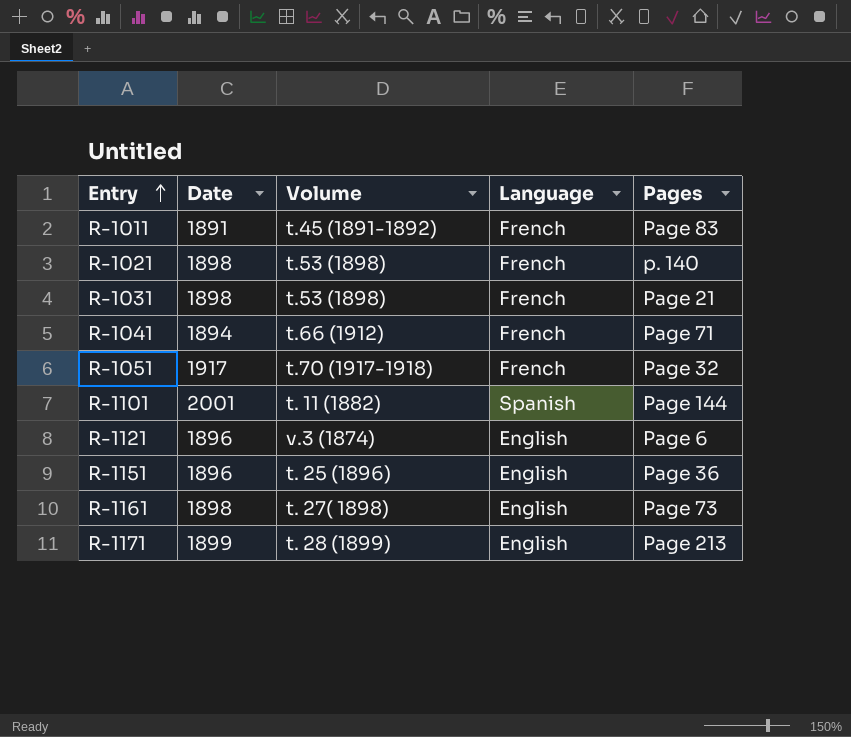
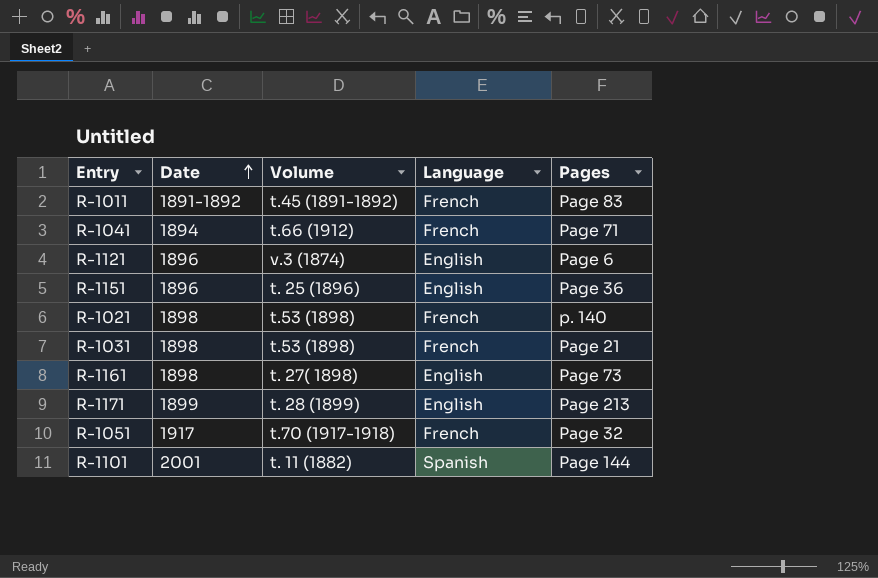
row order: Entry ascending -> Date ascending
R-1011 | Date: 1891 -> 1891-1892

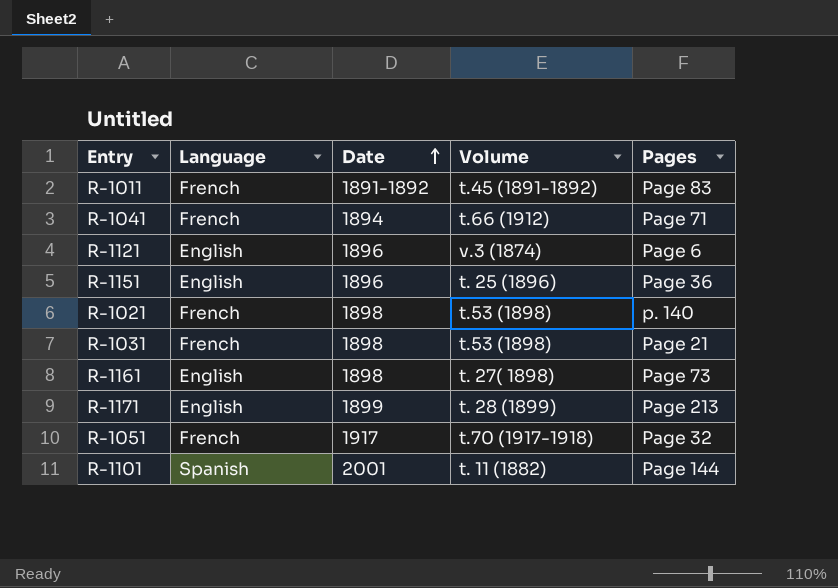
column Language | position: 4 -> 2

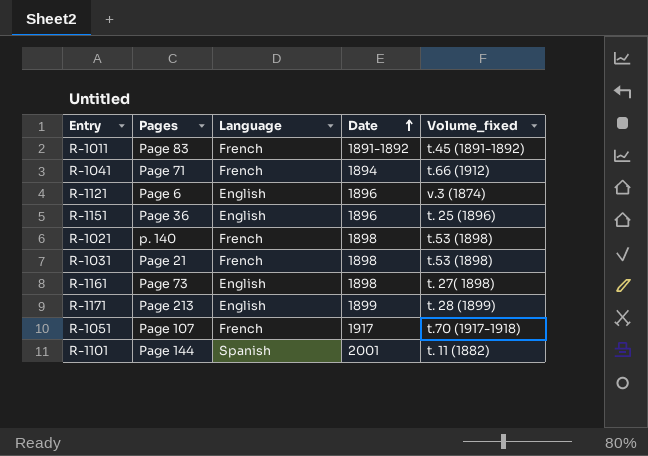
column Pages | position: 5 -> 2
column name: Volume -> Volume_fixed
R-1051 | Pages: Page 32 -> Page 107

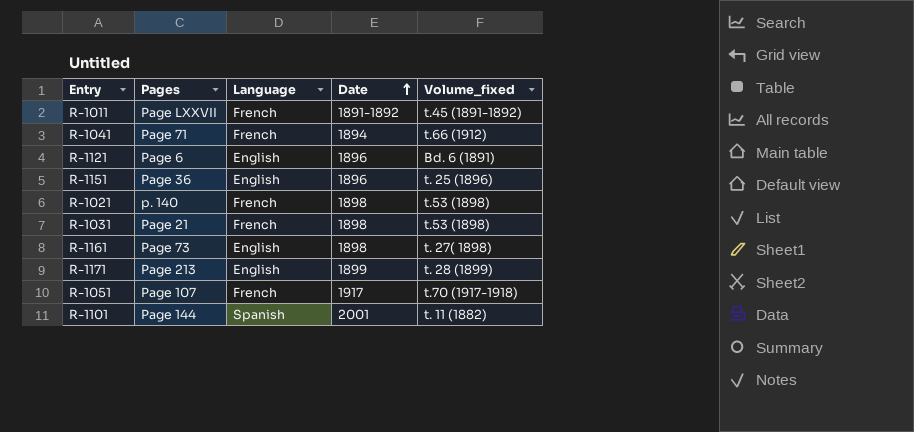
R-1011 | Pages: Page 83 -> Page LXXVII
R-1121 | Volume_fixed: v.3 (1874) -> Bd. 6 (1891)

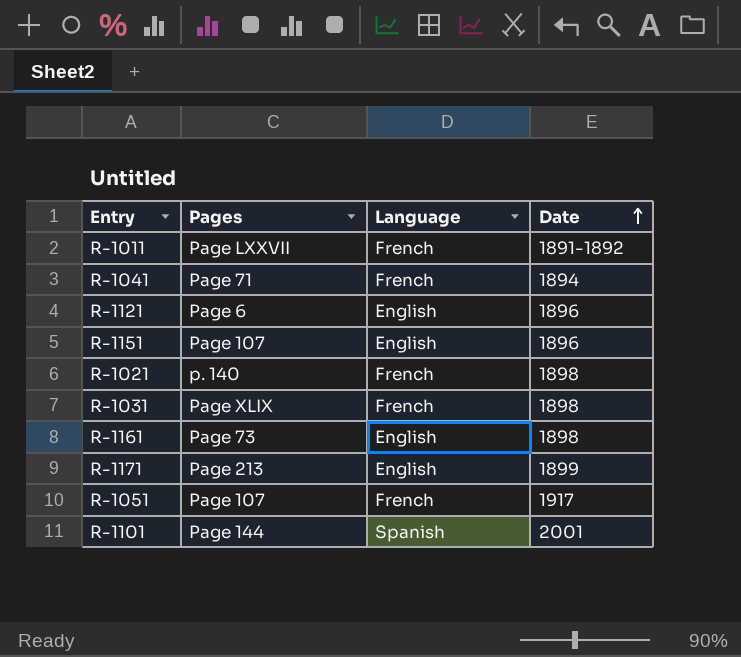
column Volume_fixed | position: 5 -> none
R-1151 | Pages: Page 36 -> Page 107
R-1031 | Pages: Page 21 -> Page XLIX

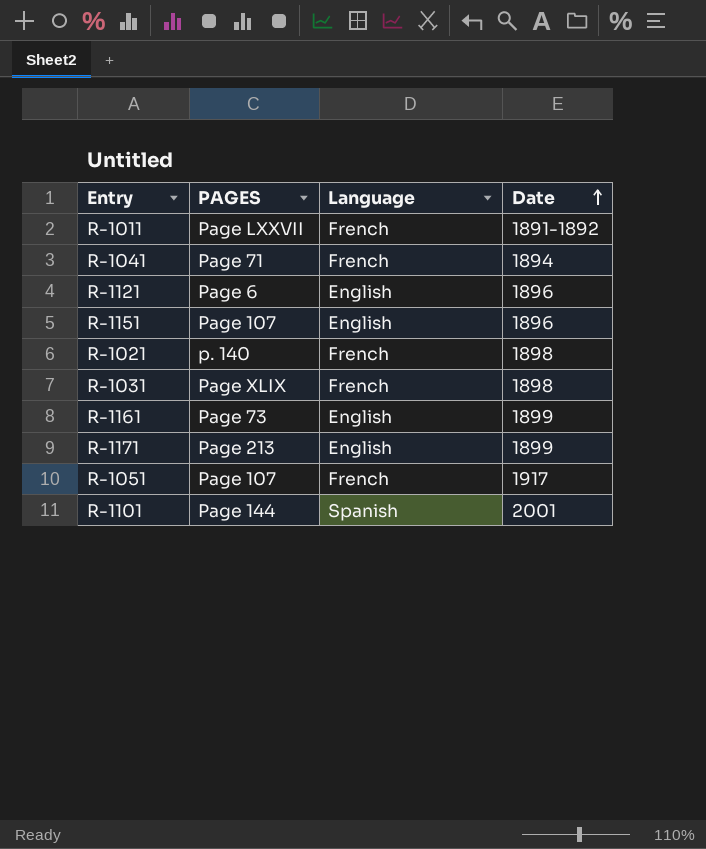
column name: Pages -> PAGES
R-1161 | Date: 1898 -> 1899

